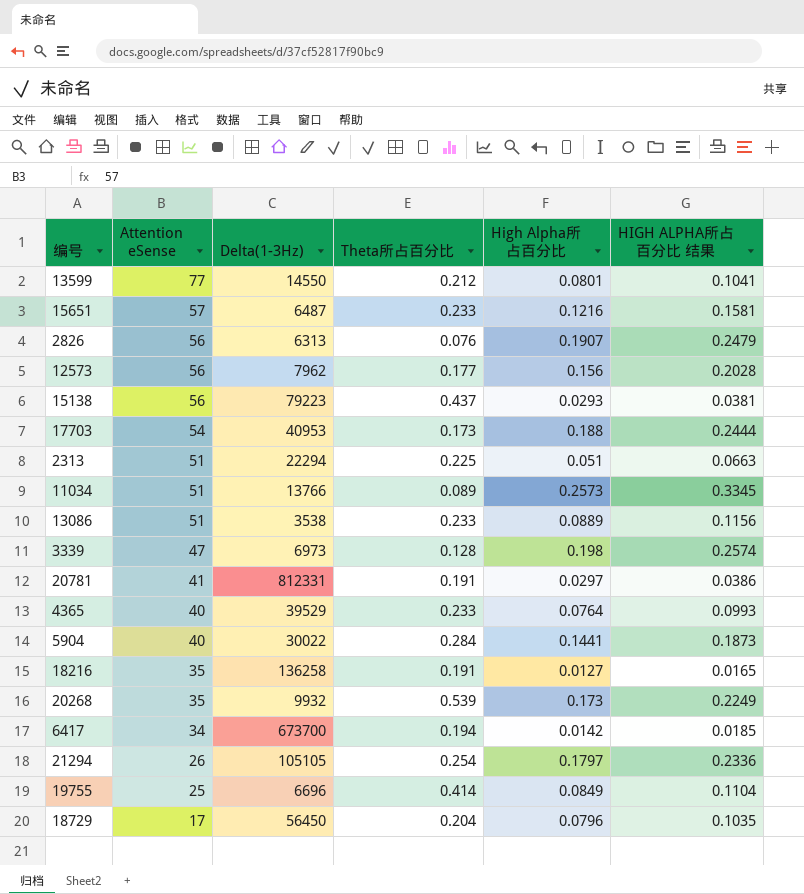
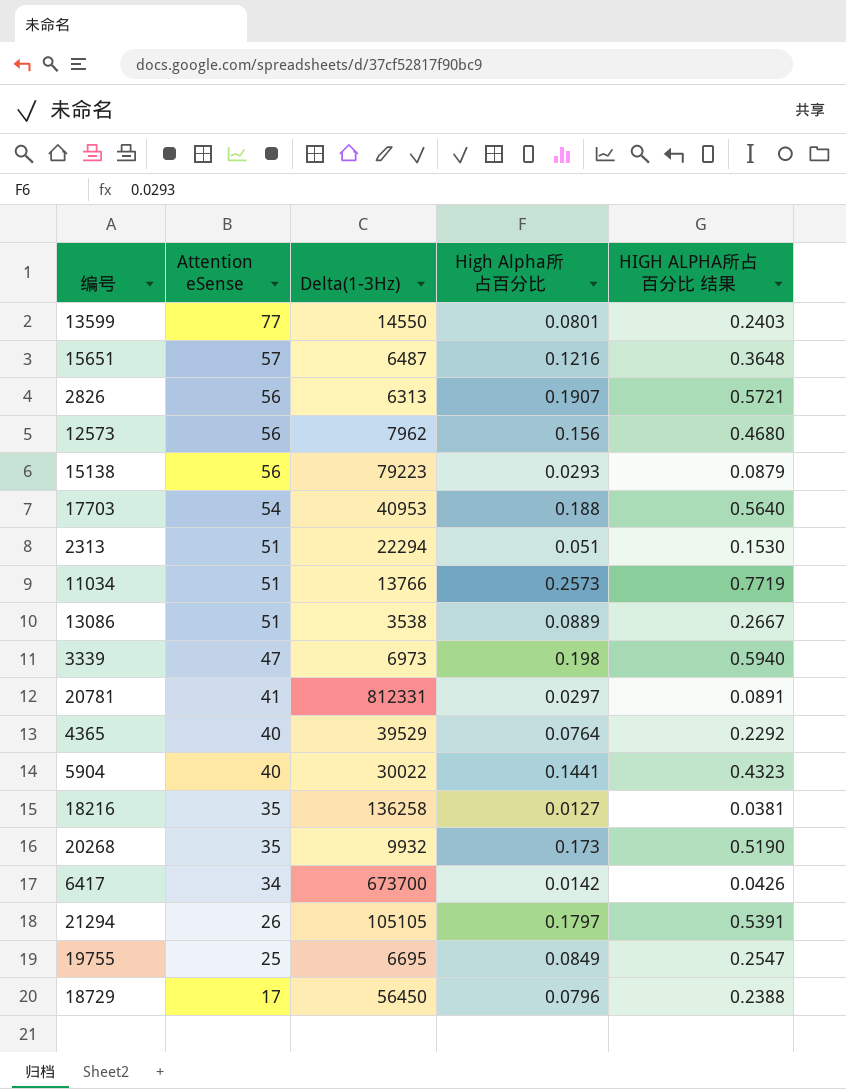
column Theta所占百分比 | position: 4 -> none
column HIGH ALPHA所占百分比 结果 | formula: [High Alpha所占百分比] * 1.3 -> [High Alpha所占百分比] * 3
19755 | Delta(1-3Hz): 6696 -> 6695

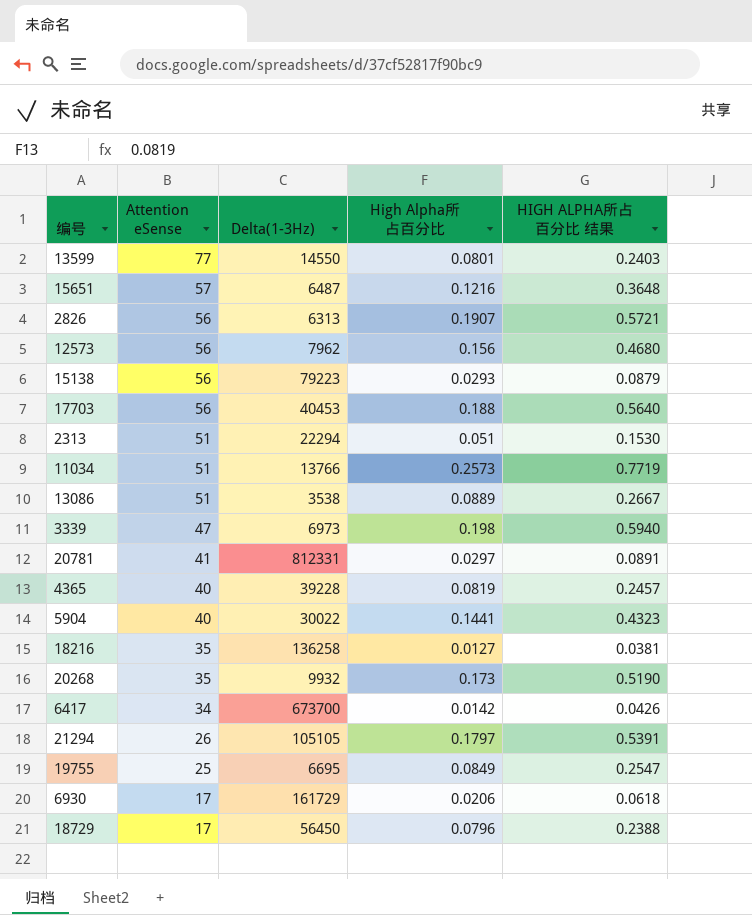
17703 | Attention eSense: 54 -> 56
17703 | Delta(1-3Hz): 40953 -> 40453
4365 | Delta(1-3Hz): 39529 -> 39228
4365 | High Alpha所占百分比: 0.0764 -> 0.0819
4365 | HIGH ALPHA所占百分比 结果: 0.2292 -> 0.2457
row 6930: none -> 17 | 161729 | 0.0206 | 0.0618

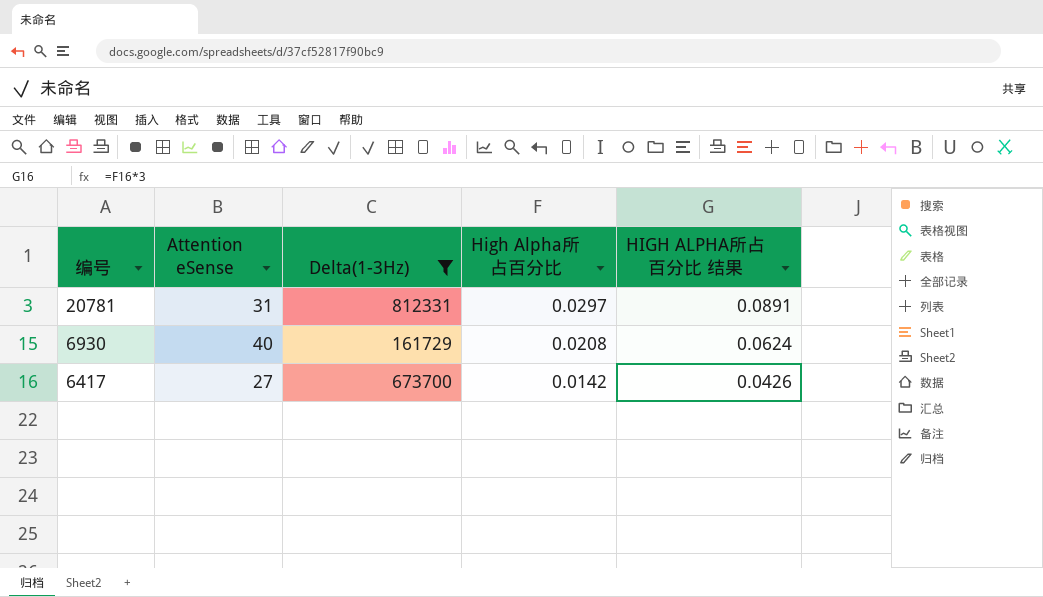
filter: none -> Delta(1-3Hz) >= 161729
row order: Attention eSense descending -> 编号 descending
20781 | Attention eSense: 41 -> 31
6930 | Attention eSense: 17 -> 40
6930 | High Alpha所占百分比: 0.0206 -> 0.0208
6930 | HIGH ALPHA所占百分比 结果: 0.0618 -> 0.0624
6417 | Attention eSense: 34 -> 27

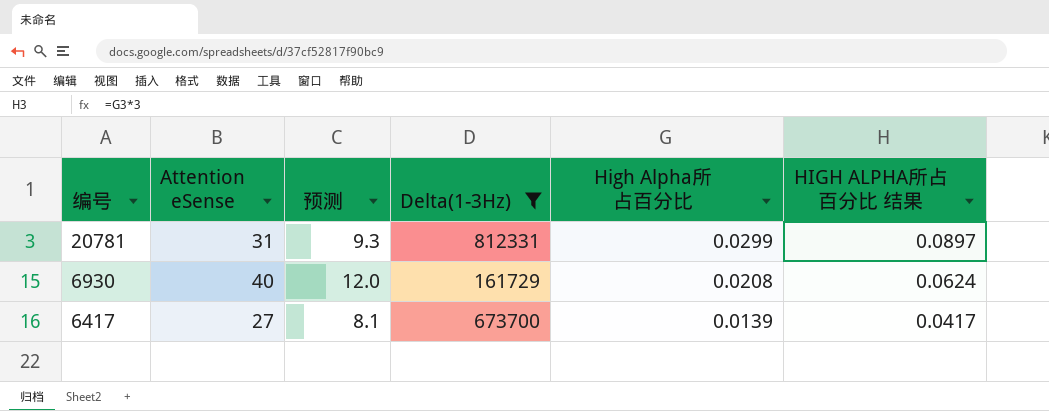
column 预测 | formula: none -> [Attention eSense] * 0.3
20781 | High Alpha所占百分比: 0.0297 -> 0.0299
20781 | HIGH ALPHA所占百分比 结果: 0.0891 -> 0.0897
6417 | High Alpha所占百分比: 0.0142 -> 0.0139
6417 | HIGH ALPHA所占百分比 结果: 0.0426 -> 0.0417

